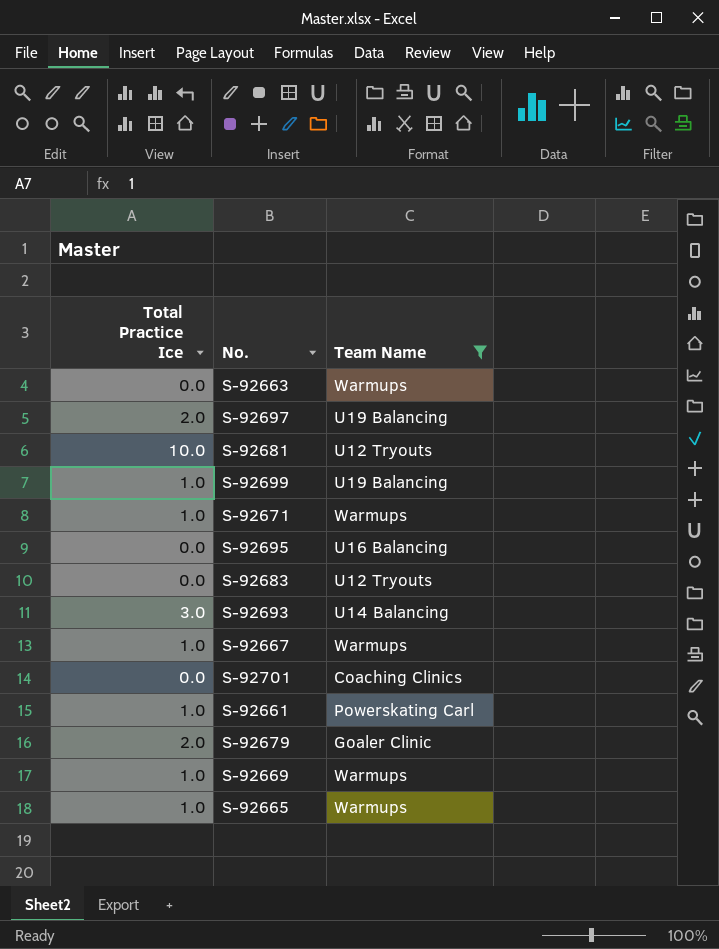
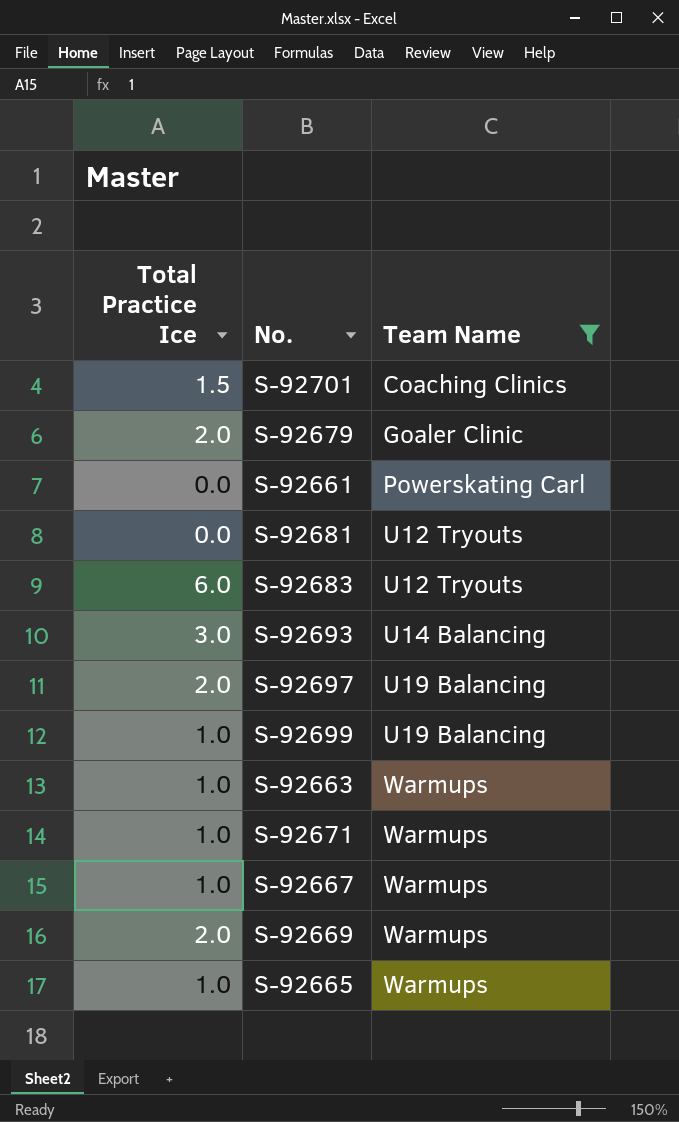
row order: none -> Team Name ascending
row S-92695: 0.0 | U16 Balancing -> none
S-92701 | Total Practice Ice: 0.0 -> 1.5
S-92661 | Total Practice Ice: 1.0 -> 0.0
S-92681 | Total Practice Ice: 10.0 -> 0.0
S-92683 | Total Practice Ice: 0.0 -> 6.0
S-92663 | Total Practice Ice: 0.0 -> 1.0
S-92669 | Total Practice Ice: 1.0 -> 2.0

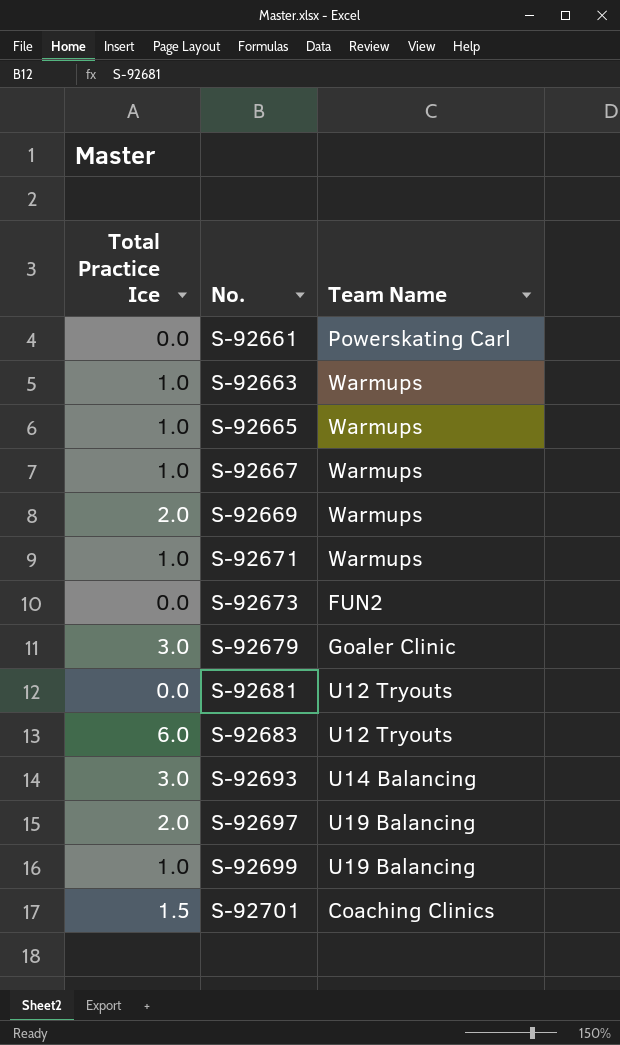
filter: Team Name != FUN2 -> none
row order: Team Name ascending -> No. ascending
S-92679 | Total Practice Ice: 2.0 -> 3.0

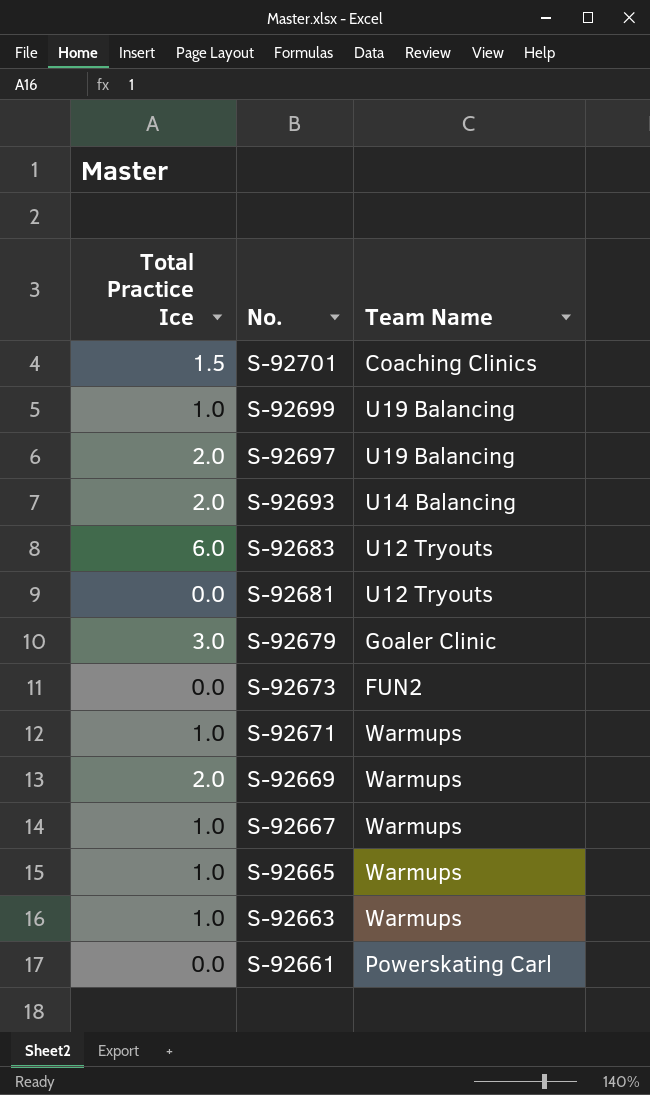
row order: No. ascending -> No. descending
S-92693 | Total Practice Ice: 3.0 -> 2.0

